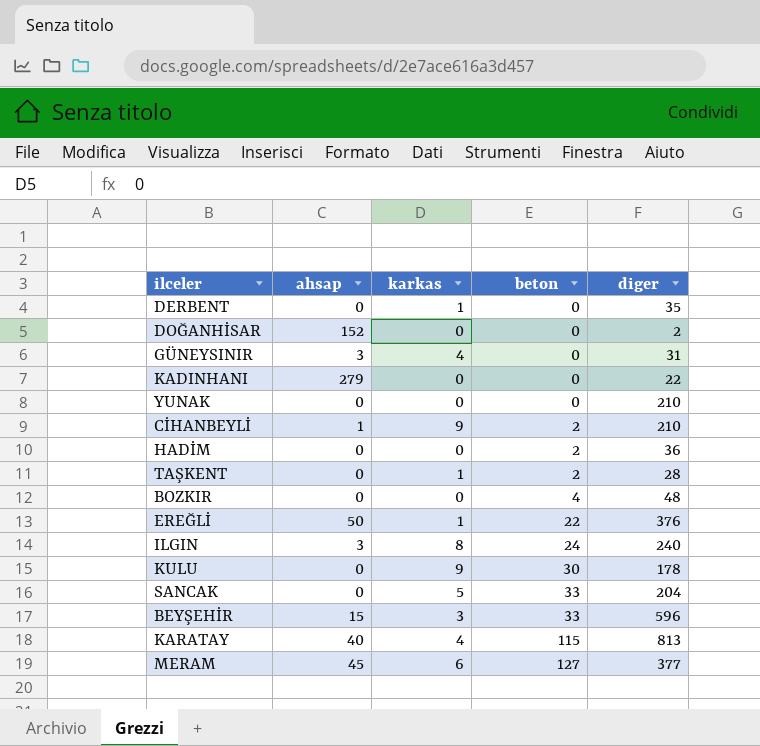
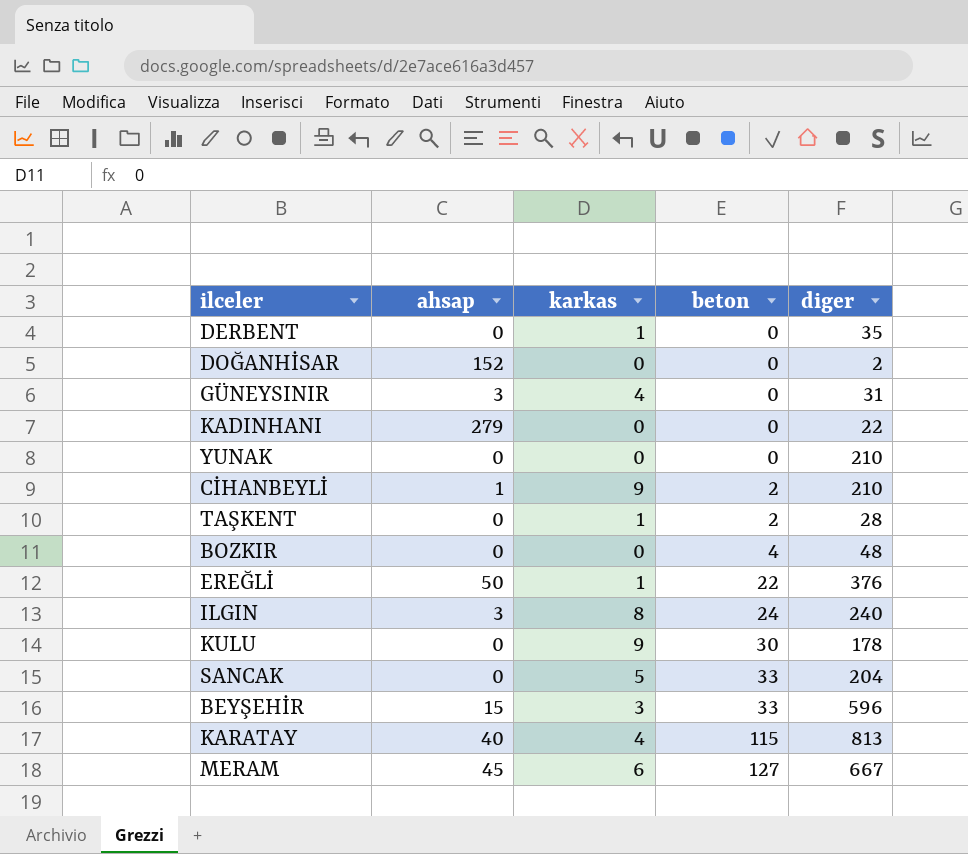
row HADİM: 0 | 0 | 2 | 36 -> none
MERAM | diger: 377 -> 667

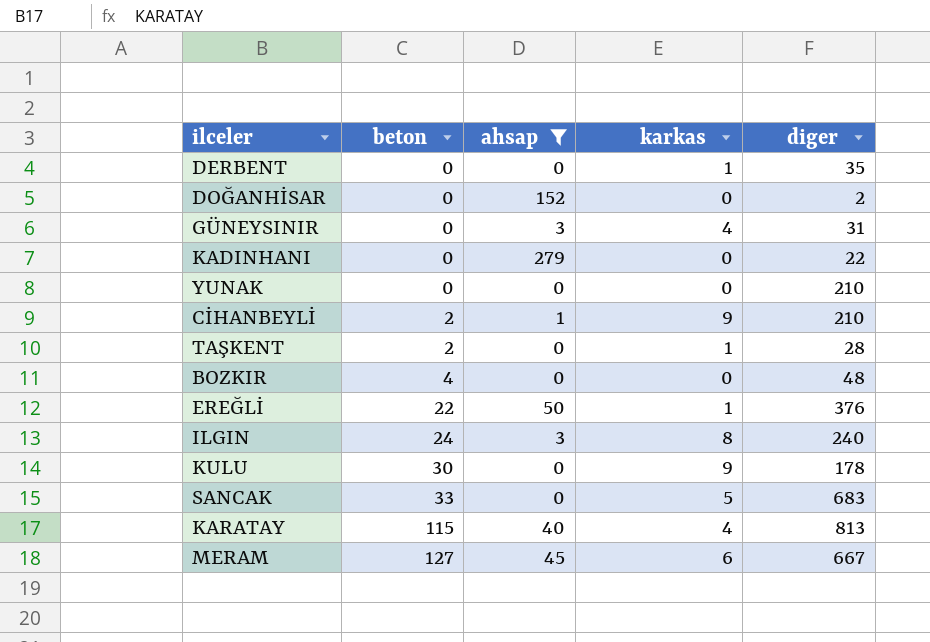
filter: none -> ahsap != 15
column beton | position: 4 -> 2
SANCAK | diger: 204 -> 683

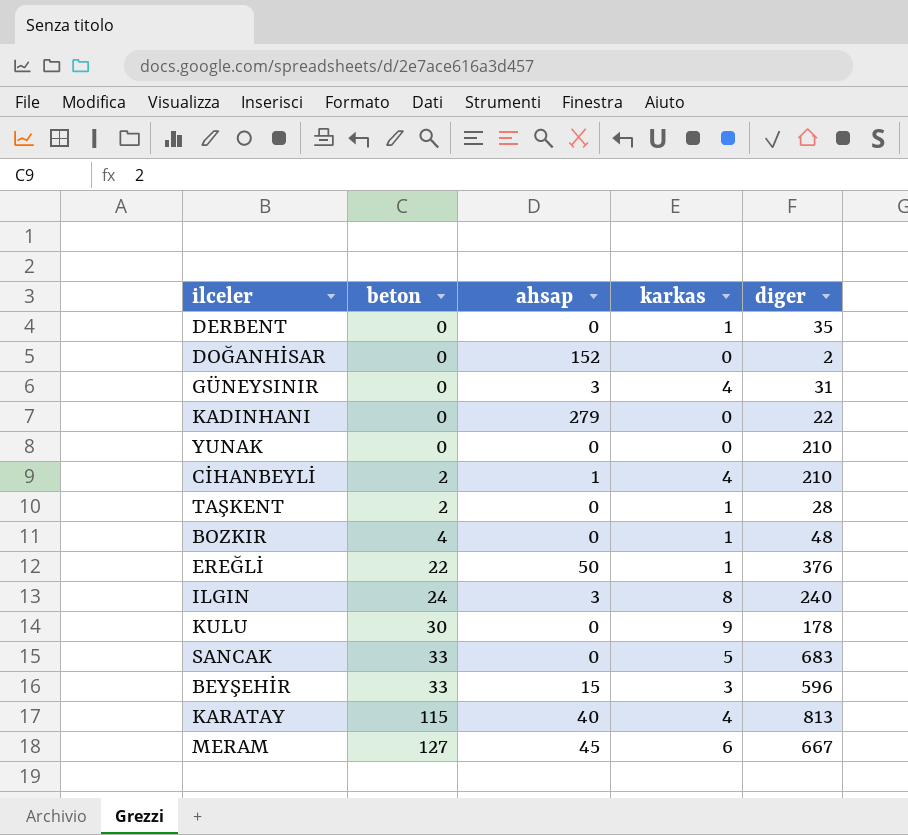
filter: ahsap != 15 -> none
CİHANBEYLİ | karkas: 9 -> 4
BOZKIR | karkas: 0 -> 1

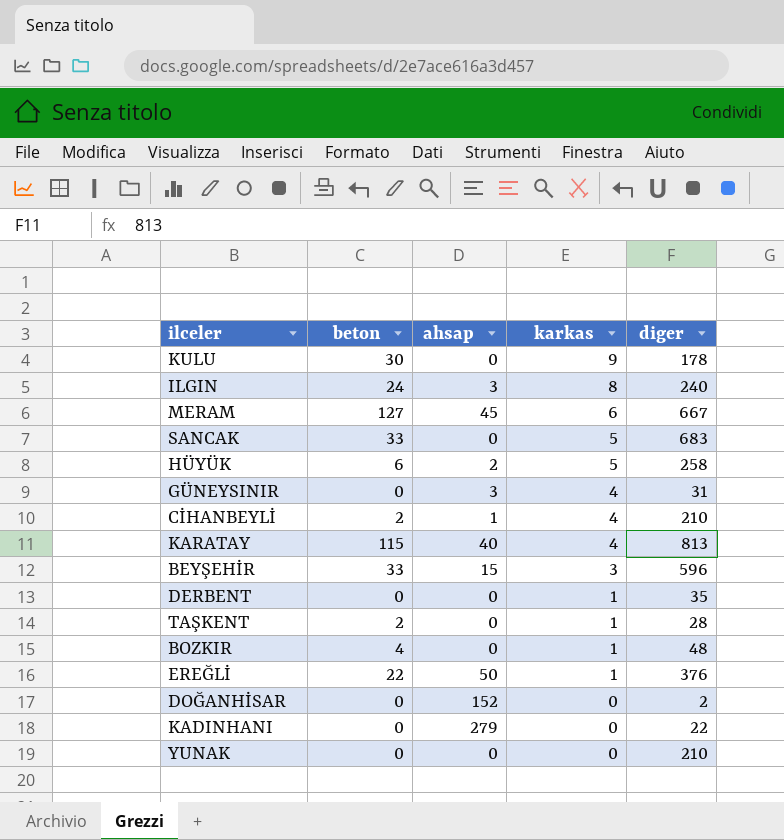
row order: beton ascending -> karkas descending
row HÜYÜK: none -> 6 | 2 | 5 | 258

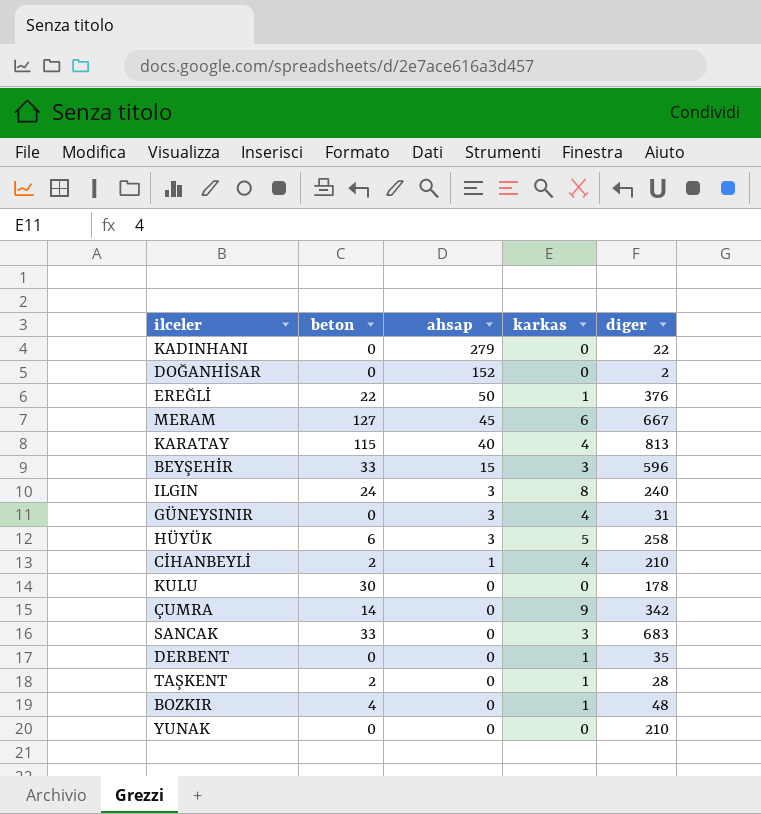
row order: karkas descending -> ahsap descending
HÜYÜK | ahsap: 2 -> 3
KULU | karkas: 9 -> 0
row ÇUMRA: none -> 14 | 0 | 9 | 342
SANCAK | karkas: 5 -> 3

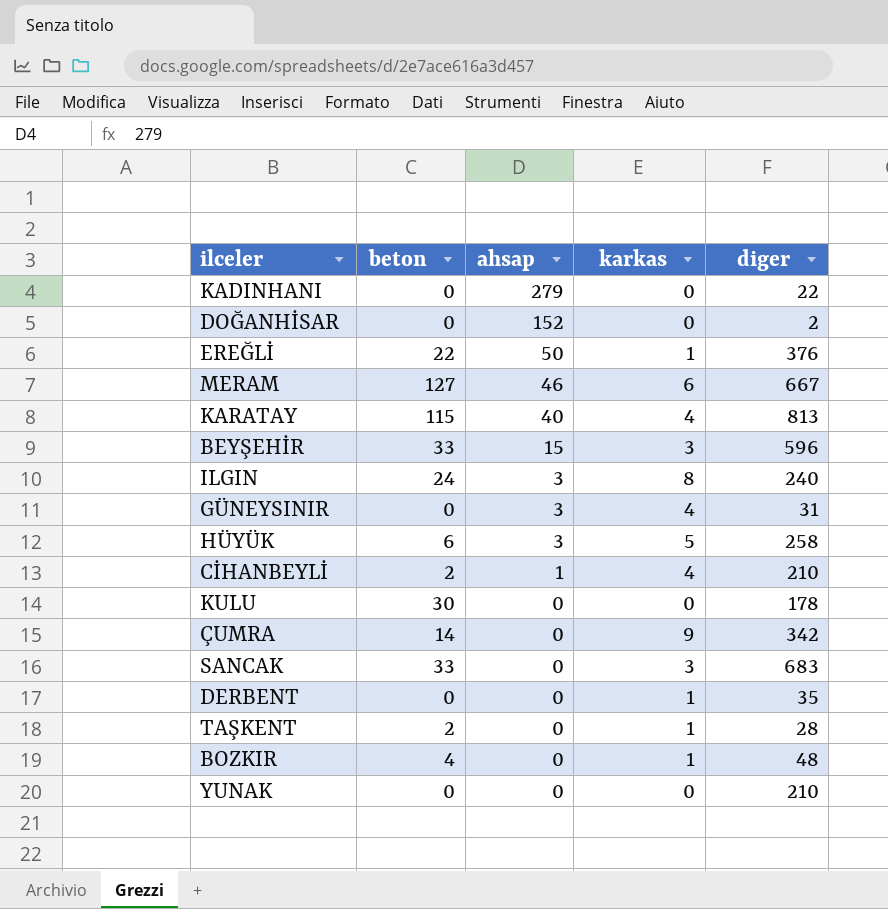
MERAM | ahsap: 45 -> 46

